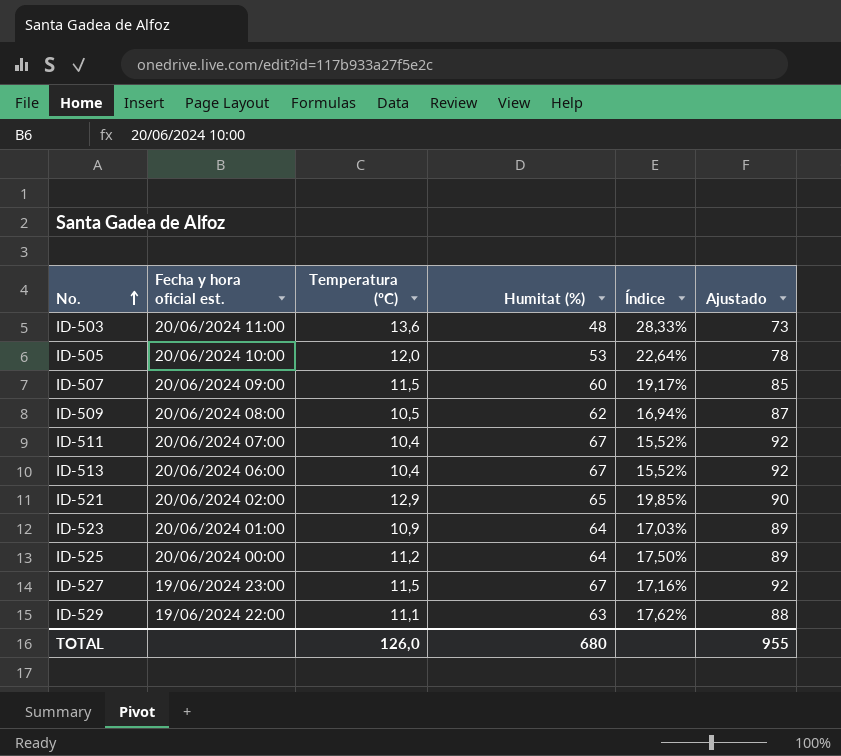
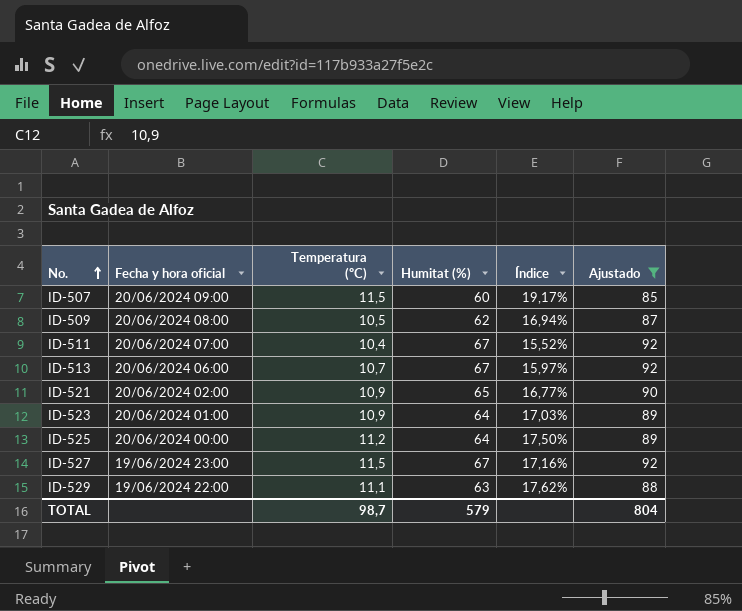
filter: none -> Ajustado >= 85
column name: Fecha y hora oficial est. -> Fecha y hora oficial
ID-513 | Temperatura (ºC): 10,4 -> 10,7
ID-513 | Índice: 15,52% -> 15,97%
ID-521 | Temperatura (ºC): 12,9 -> 10,9
ID-521 | Índice: 19,85% -> 16,77%
TOTAL | Temperatura (ºC): 126,0 -> 98,7
TOTAL | Humitat (%): 680 -> 579
TOTAL | Ajustado: 955 -> 804

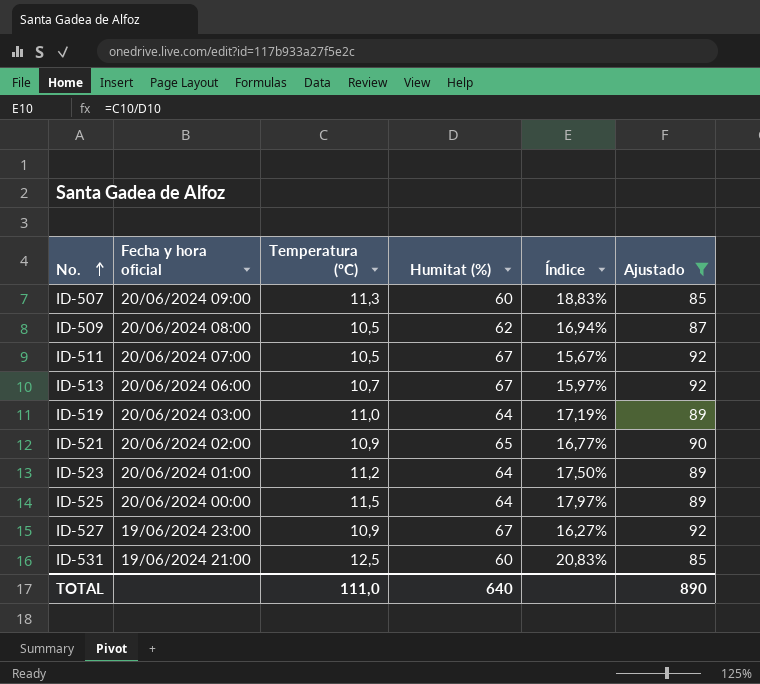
row ID-529: 19/06/2024 22:00 | 11,1 | 63 | 17,62% | 88 -> none
ID-507 | Temperatura (ºC): 11,5 -> 11,3
ID-507 | Índice: 19,17% -> 18,83%
ID-511 | Temperatura (ºC): 10,4 -> 10,5
ID-511 | Índice: 15,52% -> 15,67%
row ID-519: none -> 20/06/2024 03:00 | 11,0 | 64 | 17,19% | 89
ID-523 | Temperatura (ºC): 10,9 -> 11,2
ID-523 | Índice: 17,03% -> 17,50%
ID-525 | Temperatura (ºC): 11,2 -> 11,5
ID-525 | Índice: 17,50% -> 17,97%
ID-527 | Temperatura (ºC): 11,5 -> 10,9
ID-527 | Índice: 17,16% -> 16,27%
row ID-531: none -> 19/06/2024 21:00 | 12,5 | 60 | 20,83% | 85
TOTAL | Temperatura (ºC): 98,7 -> 111,0
TOTAL | Humitat (%): 579 -> 640
TOTAL | Ajustado: 804 -> 890

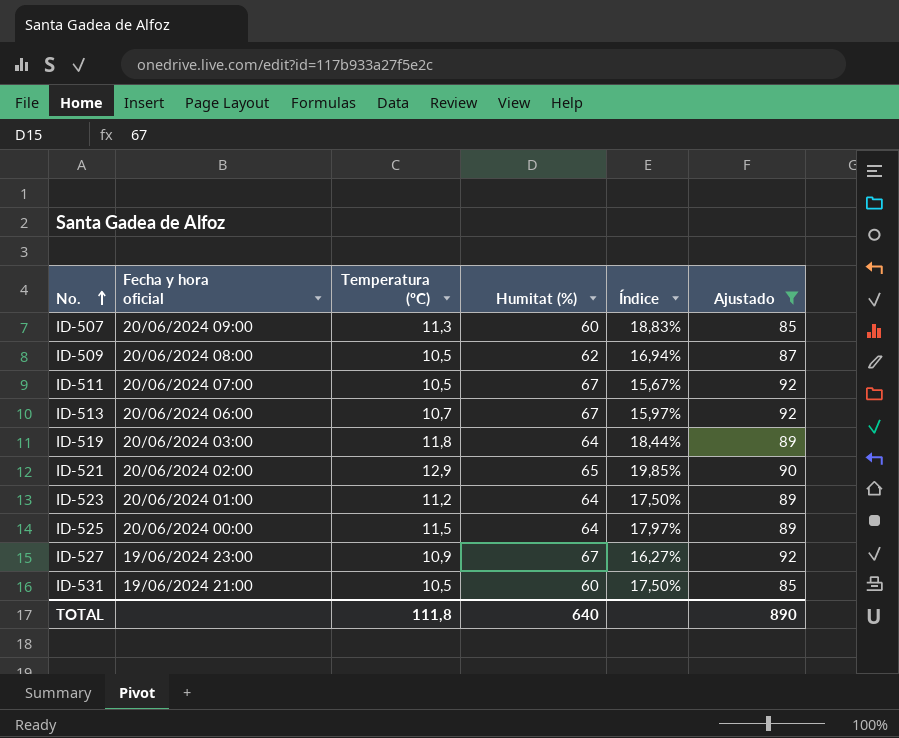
ID-519 | Temperatura (ºC): 11,0 -> 11,8
ID-519 | Índice: 17,19% -> 18,44%
ID-521 | Temperatura (ºC): 10,9 -> 12,9
ID-521 | Índice: 16,77% -> 19,85%
ID-531 | Temperatura (ºC): 12,5 -> 10,5
ID-531 | Índice: 20,83% -> 17,50%
TOTAL | Temperatura (ºC): 111,0 -> 111,8

